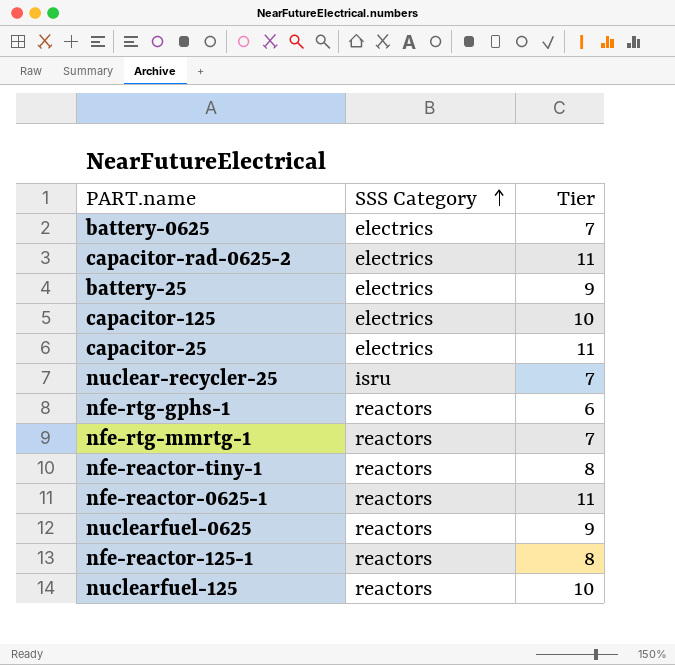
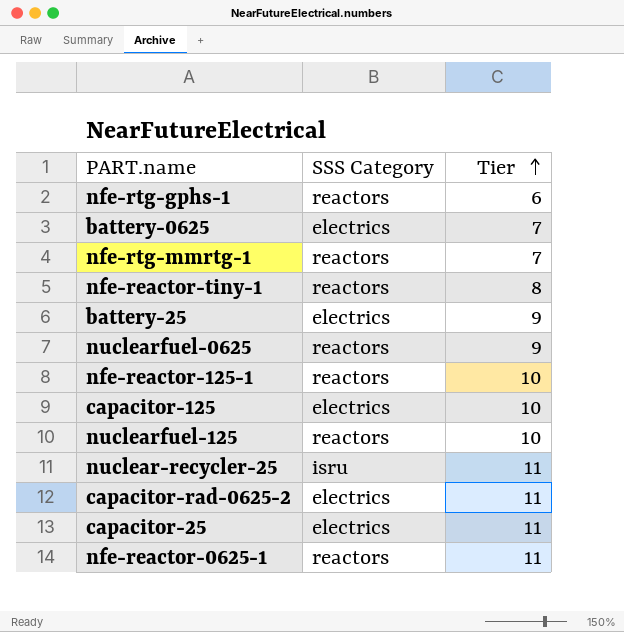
row order: SSS Category ascending -> Tier ascending
nfe-reactor-125-1 | Tier: 8 -> 10
nuclear-recycler-25 | Tier: 7 -> 11

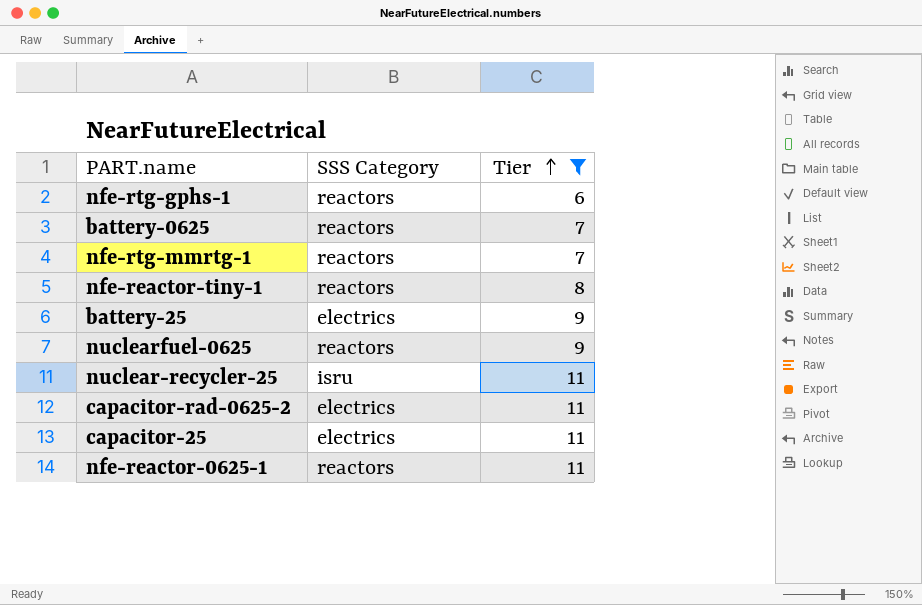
filter: none -> Tier != 10
battery-0625 | SSS Category: electrics -> reactors

